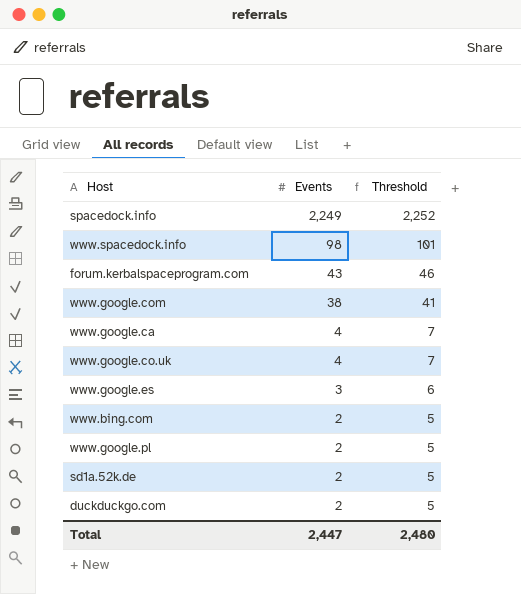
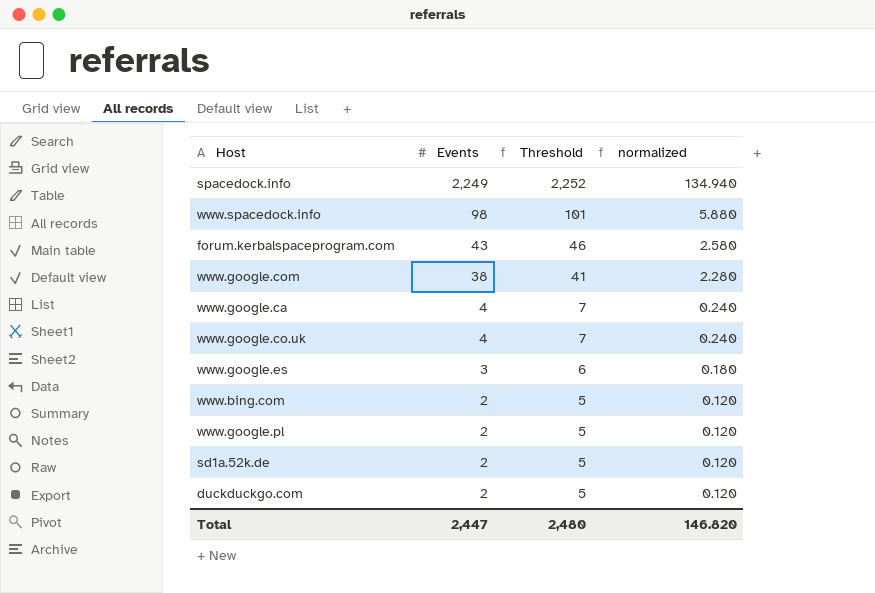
column normalized | formula: none -> [Events] * 0.06

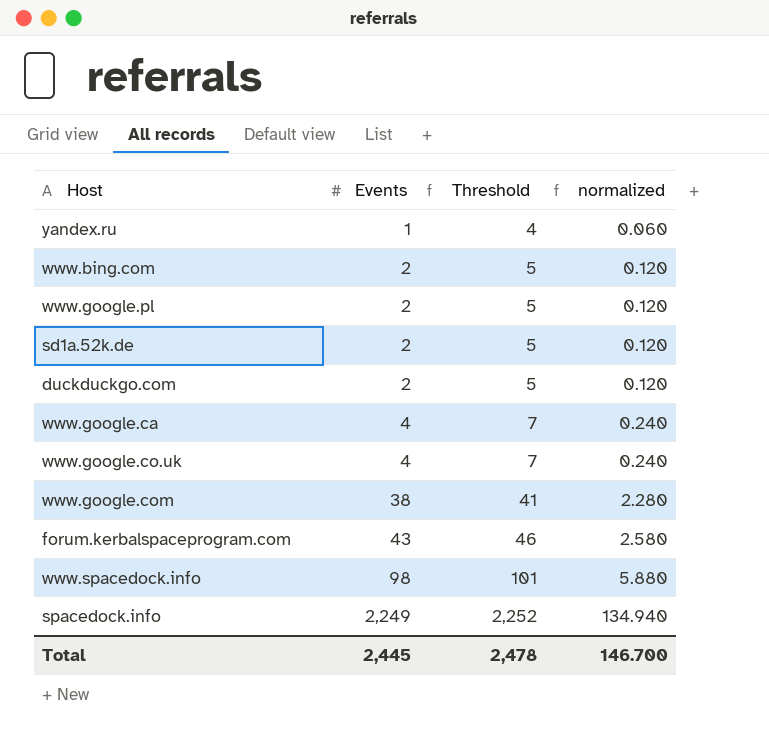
row order: Events descending -> Events ascending
row www.google.es: 3 | 6 | 0.180 -> none
row yandex.ru: none -> 1 | 4 | 0.060
Total | Events: 2,447 -> 2,445
Total | Threshold: 2,480 -> 2,478
Total | normalized: 146.820 -> 146.700

